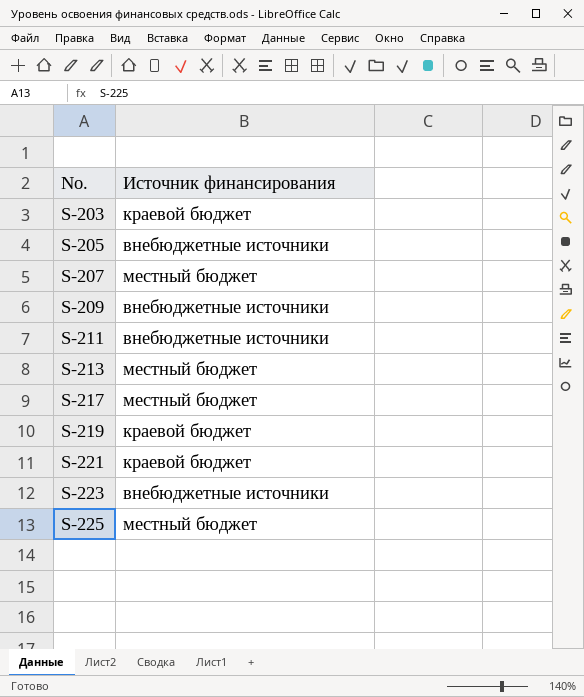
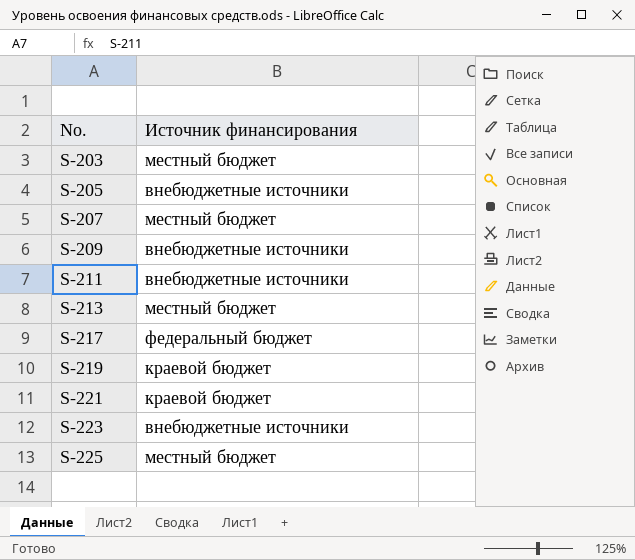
S-203 | Источник финансирования: краевой бюджет -> местный бюджет
S-217 | Источник финансирования: местный бюджет -> федеральный бюджет

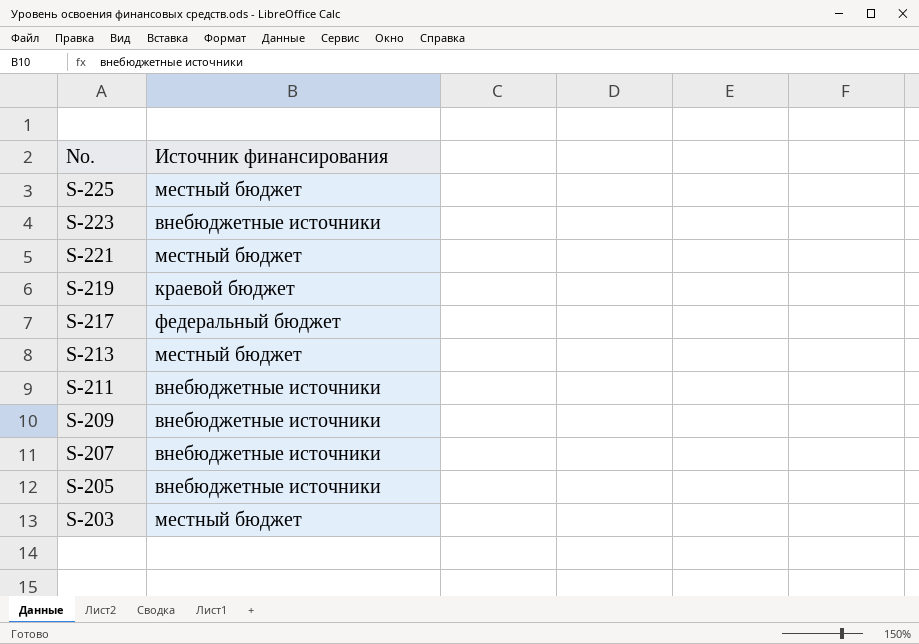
row order: No. ascending -> No. descending
S-221 | Источник финансирования: краевой бюджет -> местный бюджет
S-207 | Источник финансирования: местный бюджет -> внебюджетные источники

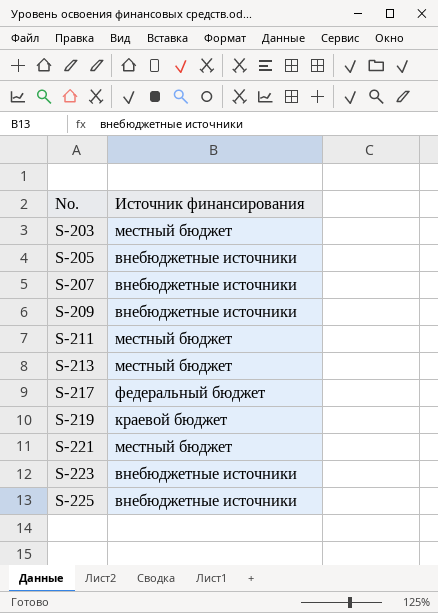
row order: No. descending -> No. ascending
S-211 | Источник финансирования: внебюджетные источники -> местный бюджет
S-225 | Источник финансирования: местный бюджет -> внебюджетные источники

